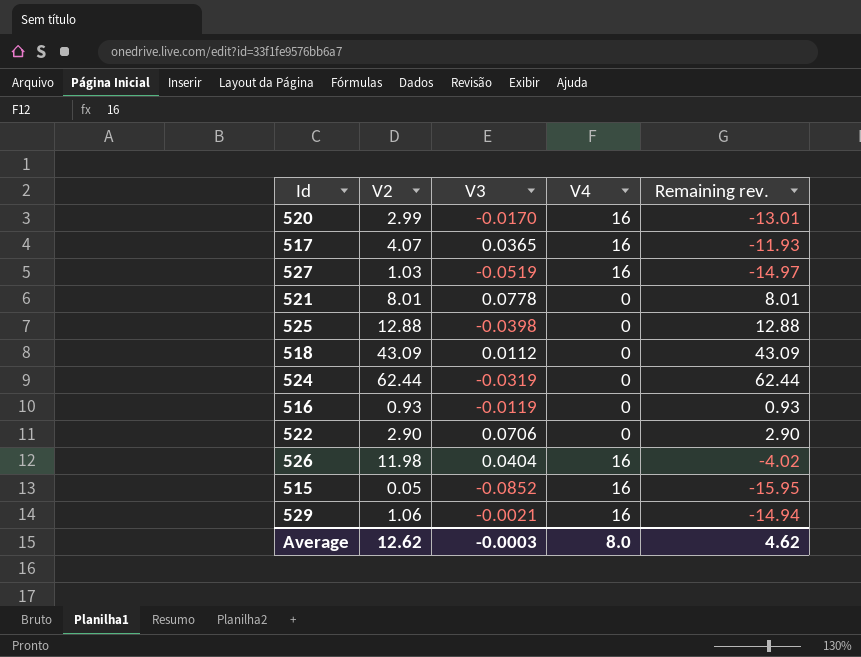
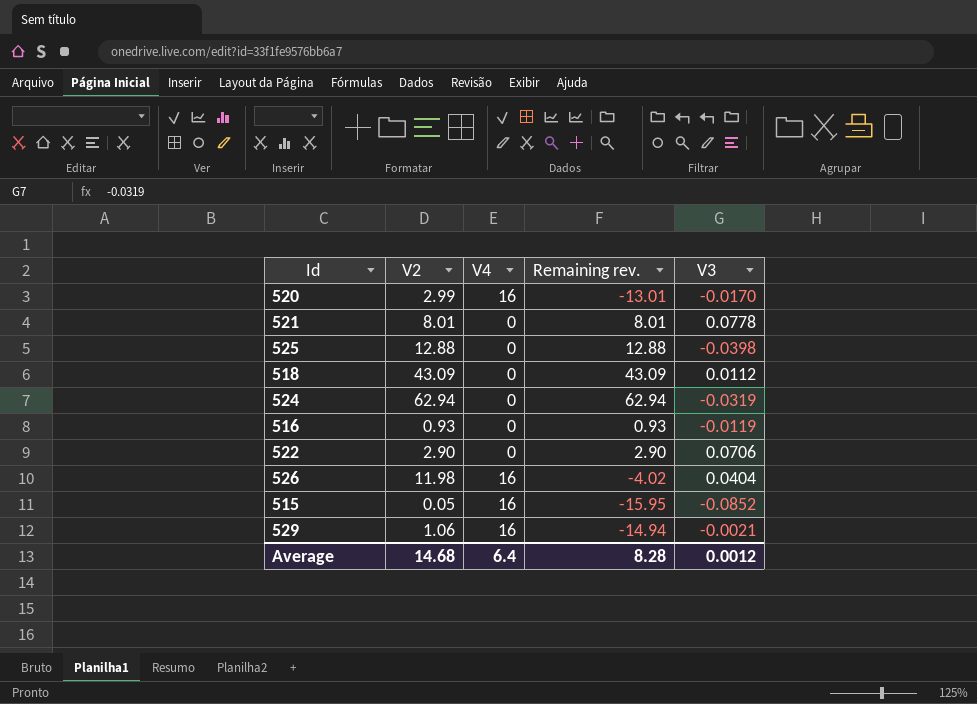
column V3 | position: 3 -> 5
row 517: 4.07 | 0.0365 | 16 | -11.93 -> none
row 527: 1.03 | -0.0519 | 16 | -14.97 -> none
524 | V2: 62.44 -> 62.94
524 | Remaining rev.: 62.44 -> 62.94
Average | V2: 12.62 -> 14.68
Average | V4: 8.0 -> 6.4
Average | Remaining rev.: 4.62 -> 8.28
Average | V3: -0.0003 -> 0.0012

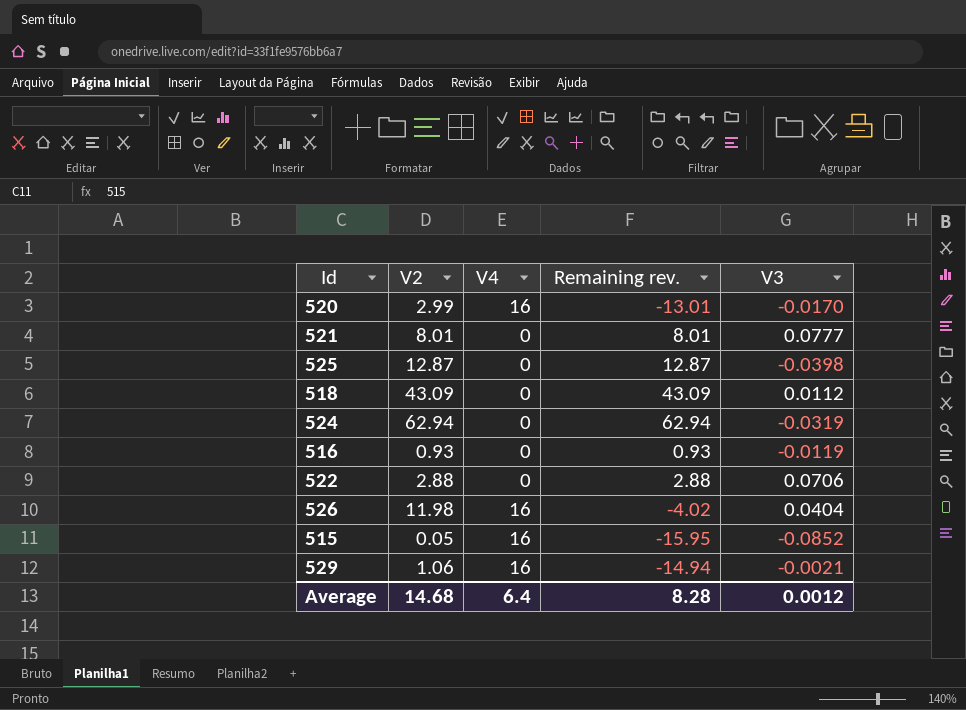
521 | V3: 0.0778 -> 0.0777
525 | V2: 12.88 -> 12.87
525 | Remaining rev.: 12.88 -> 12.87
522 | V2: 2.90 -> 2.88
522 | Remaining rev.: 2.90 -> 2.88

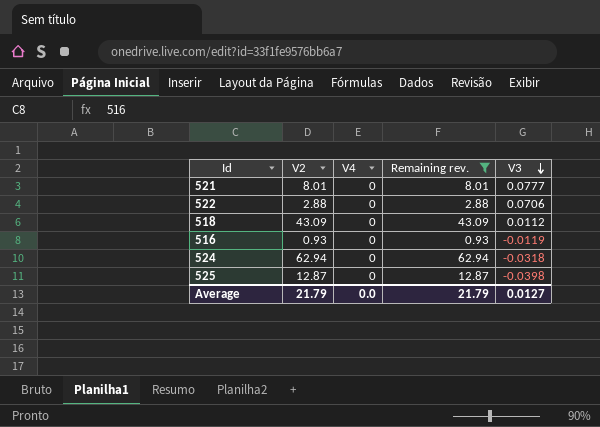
filter: none -> Remaining rev. >= 0.93
row order: none -> V3 descending
524 | V3: -0.0319 -> -0.0318
Average | V2: 14.68 -> 21.79
Average | V4: 6.4 -> 0.0
Average | Remaining rev.: 8.28 -> 21.79
Average | V3: 0.0012 -> 0.0127

